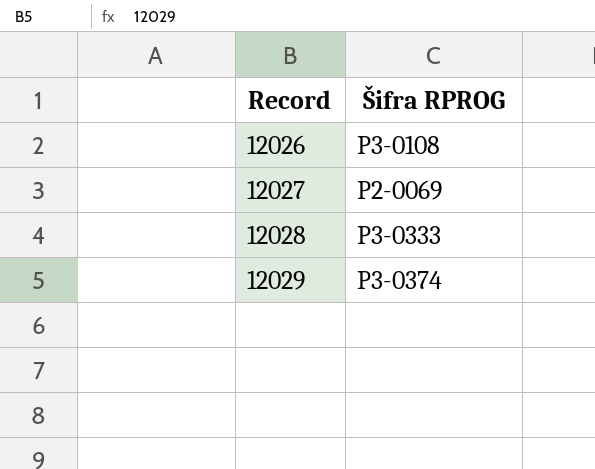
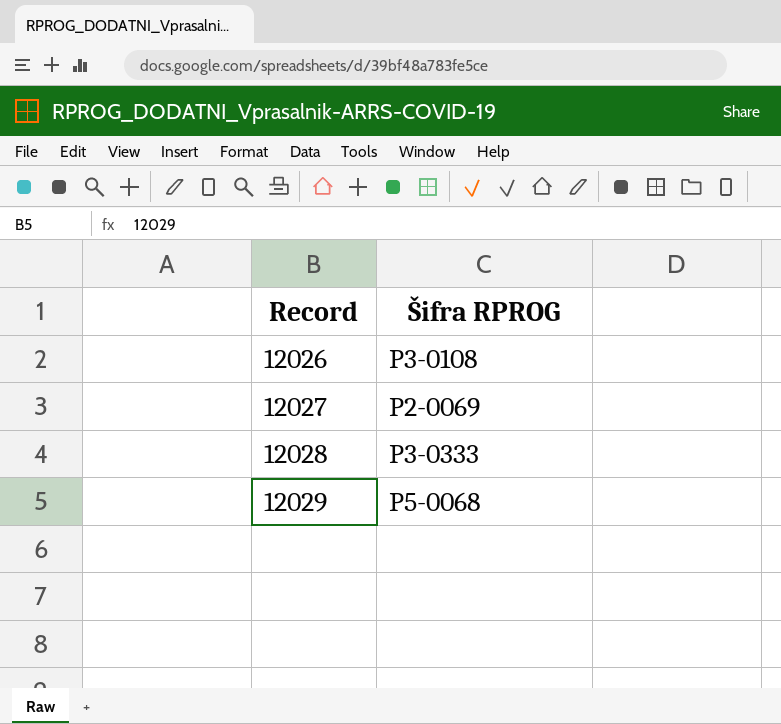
12029 | Šifra RPROG: P3-0374 -> P5-0068

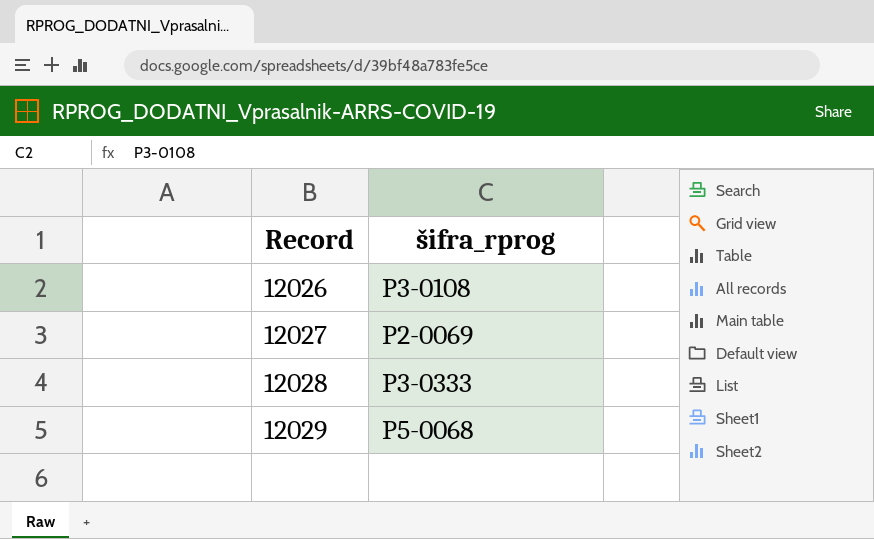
column name: Šifra RPROG -> šifra_rprog

